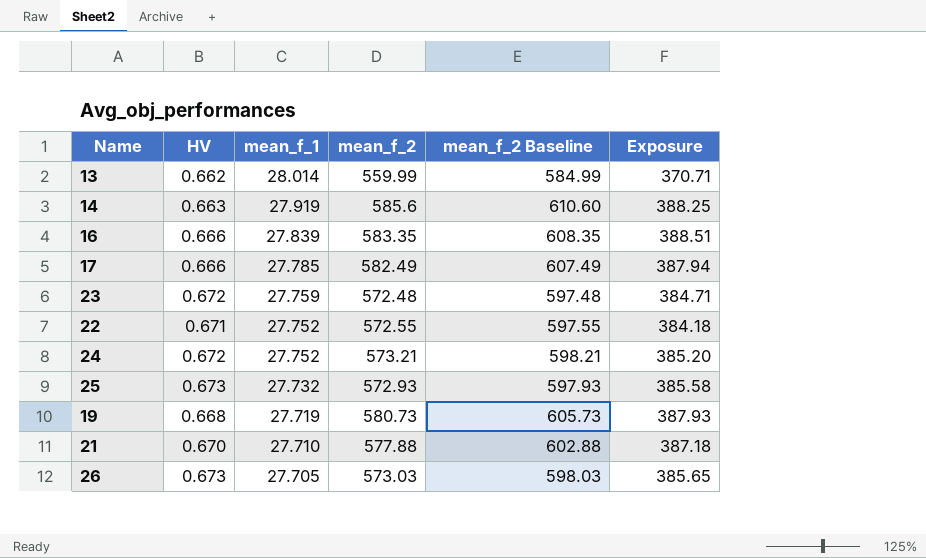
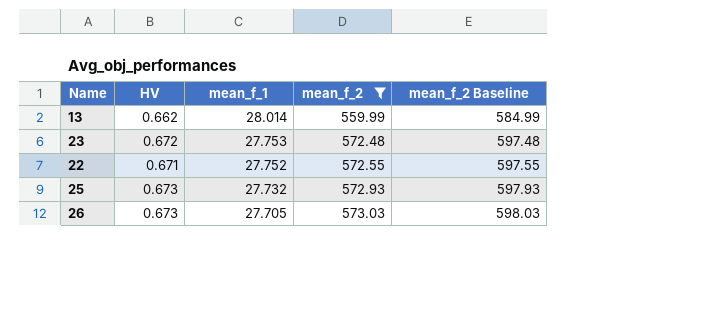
filter: none -> mean_f_2 <= 573.03
column Exposure | formula: [HV] * [mean_f_2] -> none
23 | mean_f_1: 27.759 -> 27.753

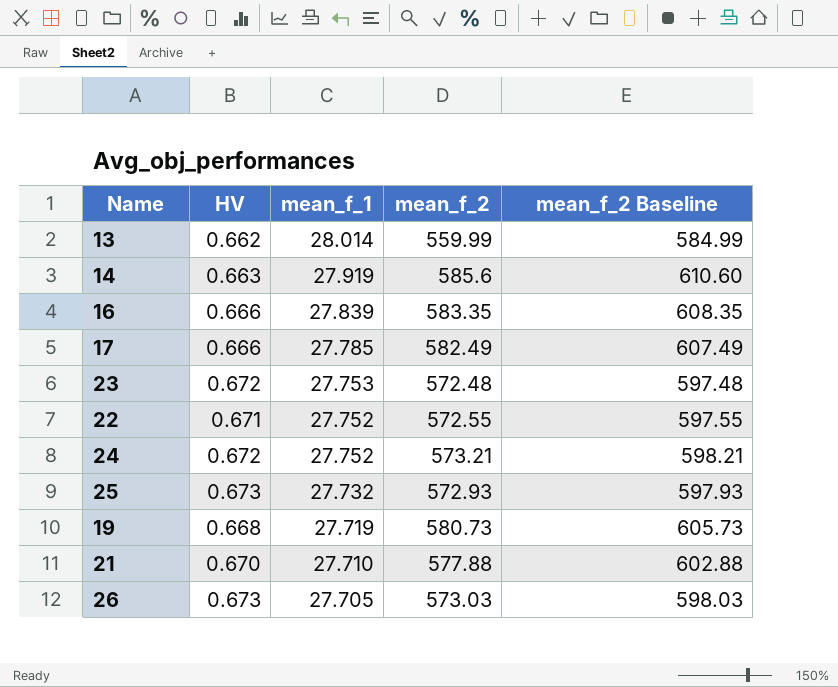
filter: mean_f_2 <= 573.03 -> none

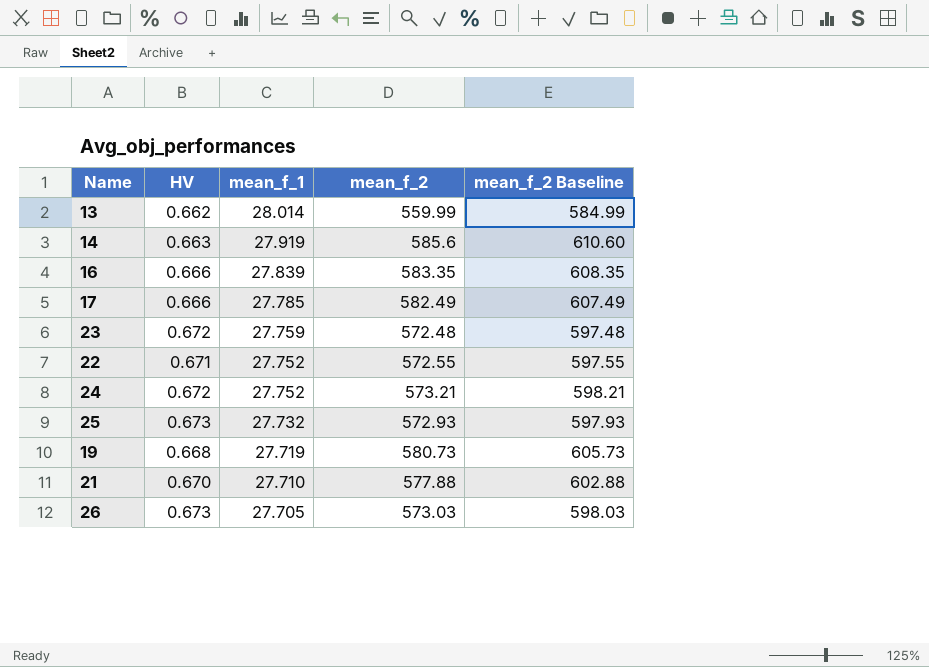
23 | mean_f_1: 27.753 -> 27.759

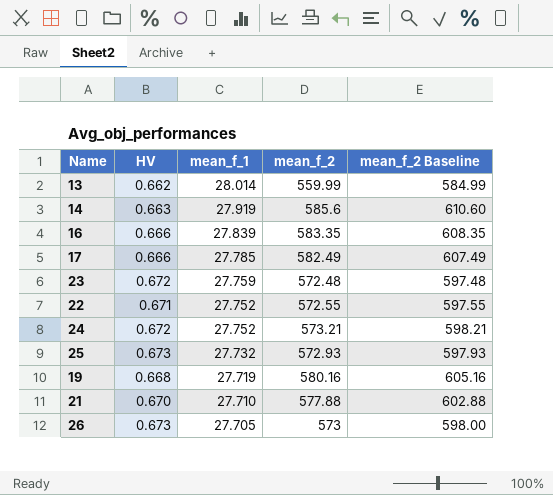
19 | mean_f_2: 580.73 -> 580.16
19 | mean_f_2 Baseline: 605.73 -> 605.16
26 | mean_f_2: 573.03 -> 573
26 | mean_f_2 Baseline: 598.03 -> 598.00

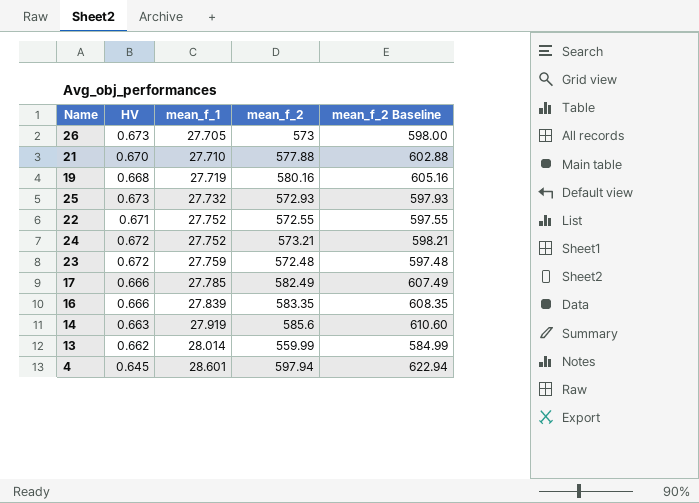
row order: mean_f_1 descending -> mean_f_1 ascending
row 4: none -> 0.645 | 28.601 | 597.94 | 622.94

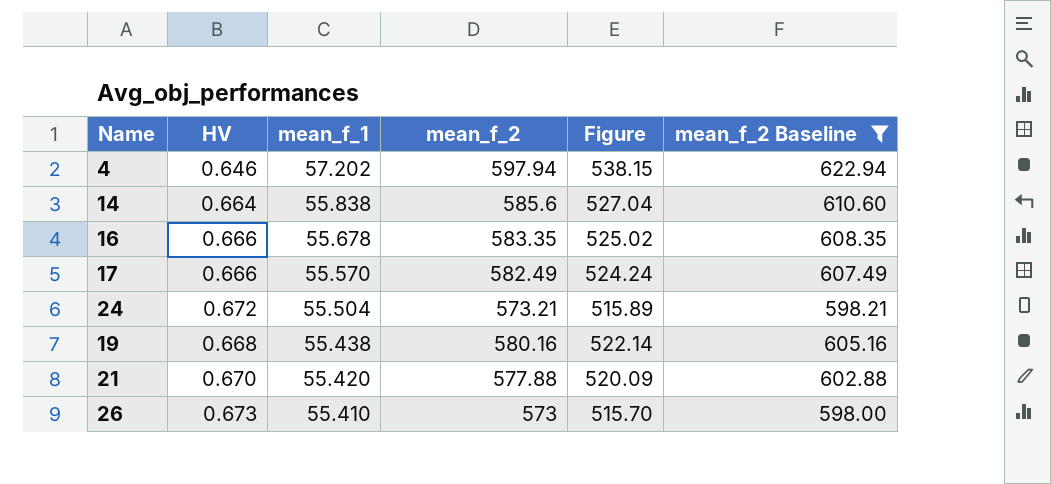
filter: none -> mean_f_2 Baseline >= 598.00
row order: mean_f_1 ascending -> mean_f_1 descending
column Figure | formula: none -> [mean_f_2] * 0.9
4 | HV: 0.645 -> 0.646
4 | mean_f_1: 28.601 -> 57.202
14 | HV: 0.663 -> 0.664
14 | mean_f_1: 27.919 -> 55.838
16 | mean_f_1: 27.839 -> 55.678
17 | mean_f_1: 27.785 -> 55.570
24 | mean_f_1: 27.752 -> 55.504
19 | mean_f_1: 27.719 -> 55.438
21 | mean_f_1: 27.710 -> 55.420
26 | mean_f_1: 27.705 -> 55.410

